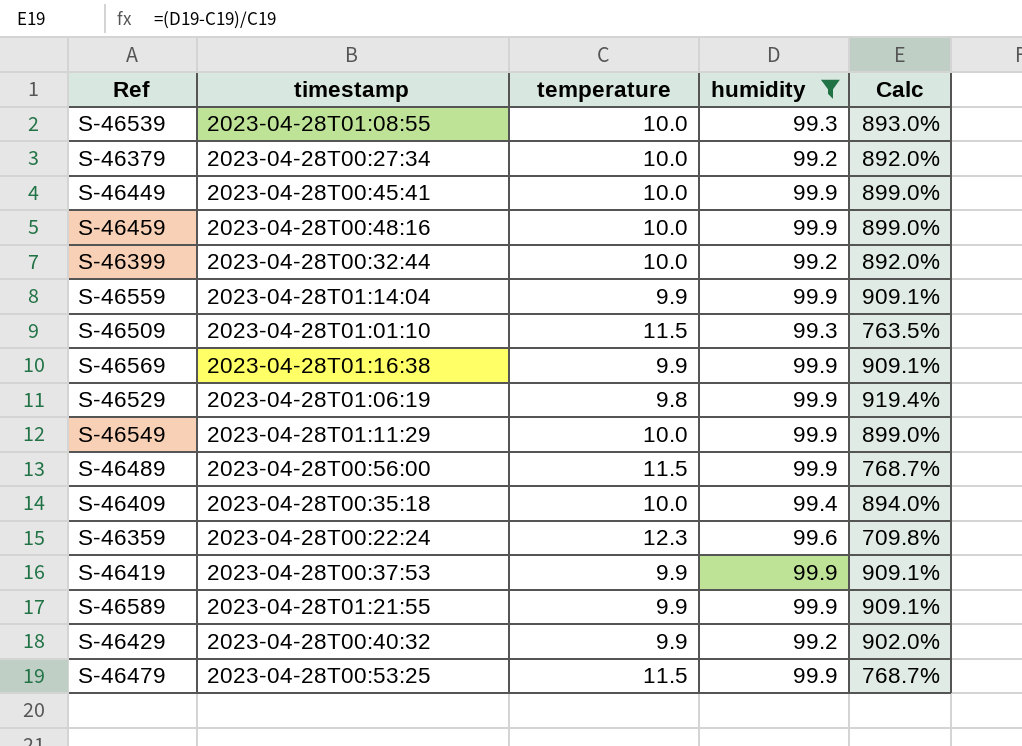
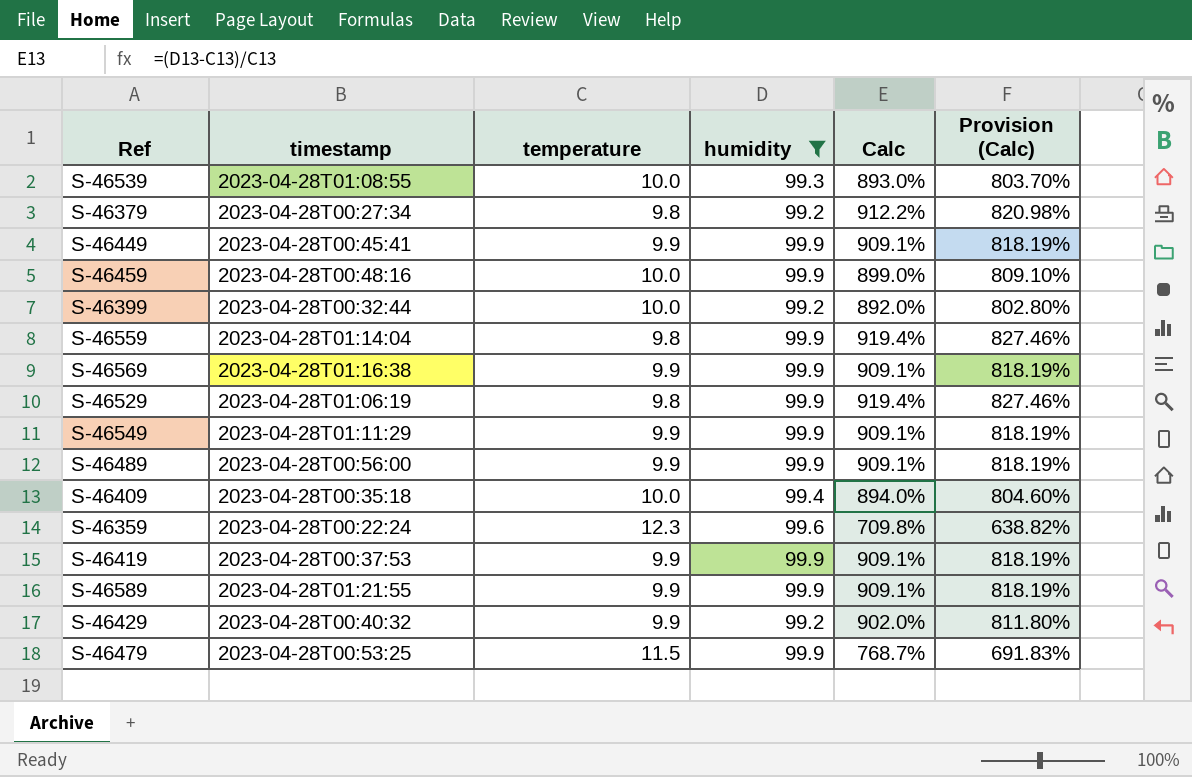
column Provision (Calc) | formula: none -> [Calc] * 0.9
row S-46509: 2023-04-28T01:01:10 | 11.5 | 99.3 | 763.5% -> none
S-46379 | temperature: 10.0 -> 9.8
S-46379 | Calc: 892.0% -> 912.2%
S-46449 | temperature: 10.0 -> 9.9
S-46449 | Calc: 899.0% -> 909.1%
S-46559 | temperature: 9.9 -> 9.8
S-46559 | Calc: 909.1% -> 919.4%
S-46549 | temperature: 10.0 -> 9.9
S-46549 | Calc: 899.0% -> 909.1%
S-46489 | temperature: 11.5 -> 9.9
S-46489 | Calc: 768.7% -> 909.1%

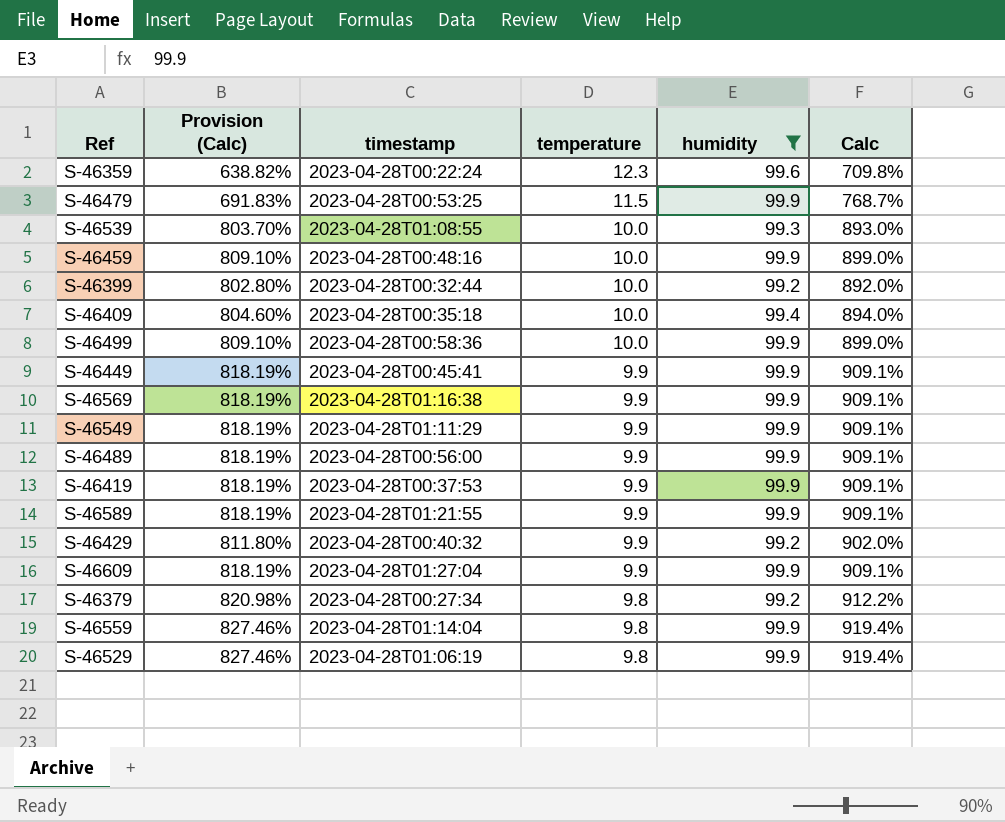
row order: none -> temperature descending
column Provision (Calc) | position: 6 -> 2
row S-46499: none -> 809.10% | 2023-04-28T00:58:36 | 10.0 | 99.9 | 899.0%
row S-46609: none -> 818.19% | 2023-04-28T01:27:04 | 9.9 | 99.9 | 909.1%

